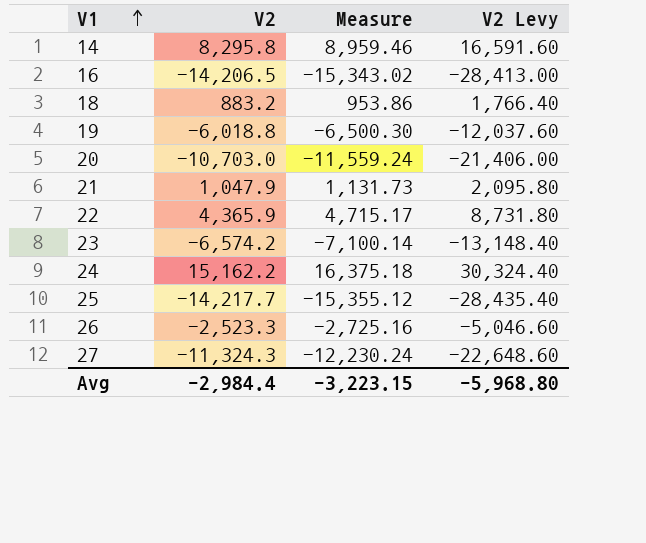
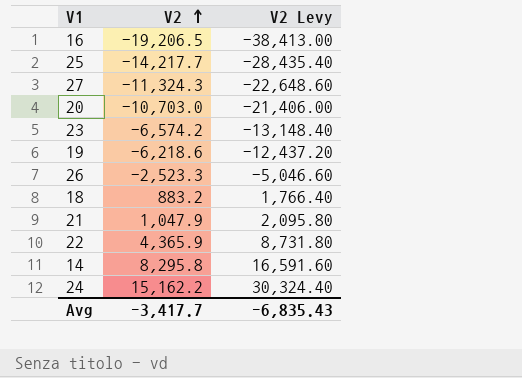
row order: V1 ascending -> V2 ascending
column Measure | formula: [V2] * 1.08 -> none
16 | V2: -14,206.5 -> -19,206.5
16 | V2 Levy: -28,413.00 -> -38,413.00
19 | V2: -6,018.8 -> -6,218.6
19 | V2 Levy: -12,037.60 -> -12,437.20
Avg | V2: -2,984.4 -> -3,417.7
Avg | V2 Levy: -5,968.80 -> -6,835.43

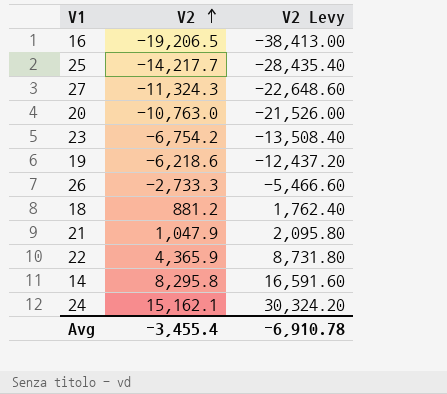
20 | V2: -10,703.0 -> -10,763.0
20 | V2 Levy: -21,406.00 -> -21,526.00
23 | V2: -6,574.2 -> -6,754.2
23 | V2 Levy: -13,148.40 -> -13,508.40
26 | V2: -2,523.3 -> -2,733.3
26 | V2 Levy: -5,046.60 -> -5,466.60
18 | V2: 883.2 -> 881.2
18 | V2 Levy: 1,766.40 -> 1,762.40
24 | V2: 15,162.2 -> 15,162.1
24 | V2 Levy: 30,324.40 -> 30,324.20
Avg | V2: -3,417.7 -> -3,455.4
Avg | V2 Levy: -6,835.43 -> -6,910.78

